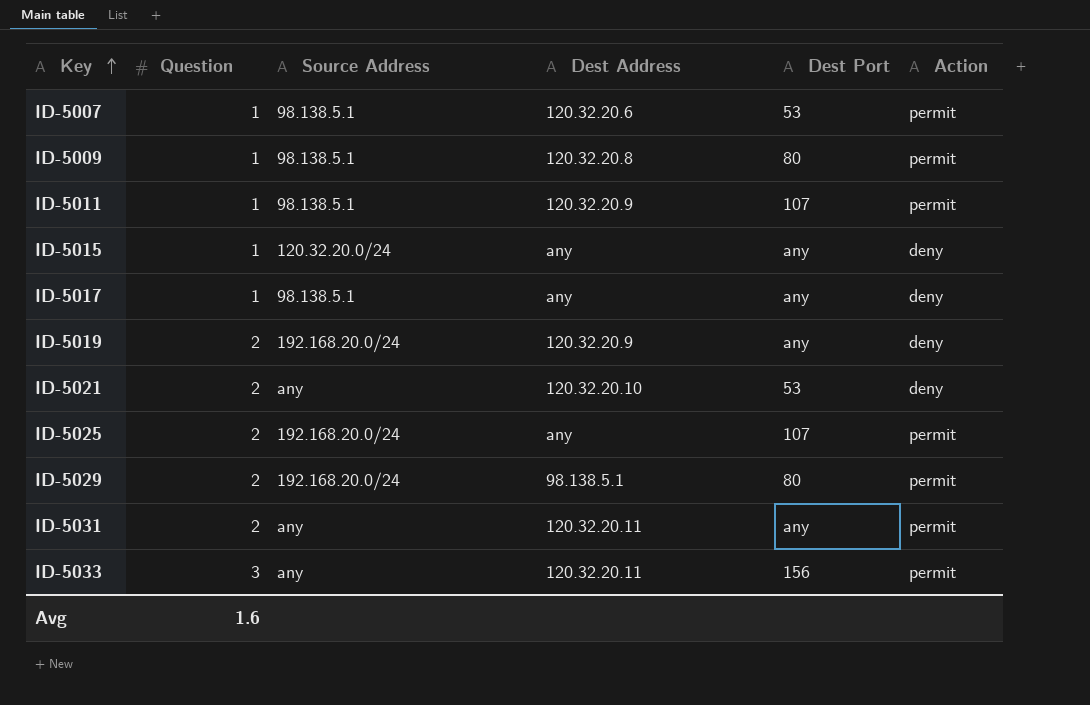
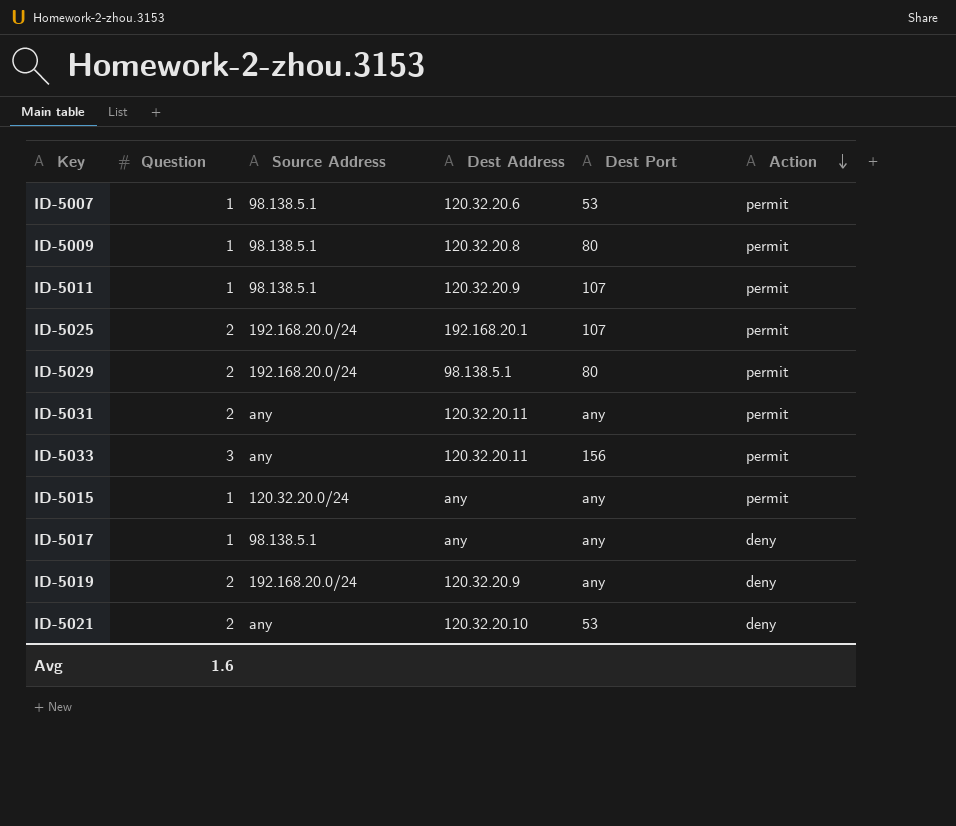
row order: Key ascending -> Action descending
ID-5025 | Dest Address: any -> 192.168.20.1
ID-5015 | Action: deny -> permit

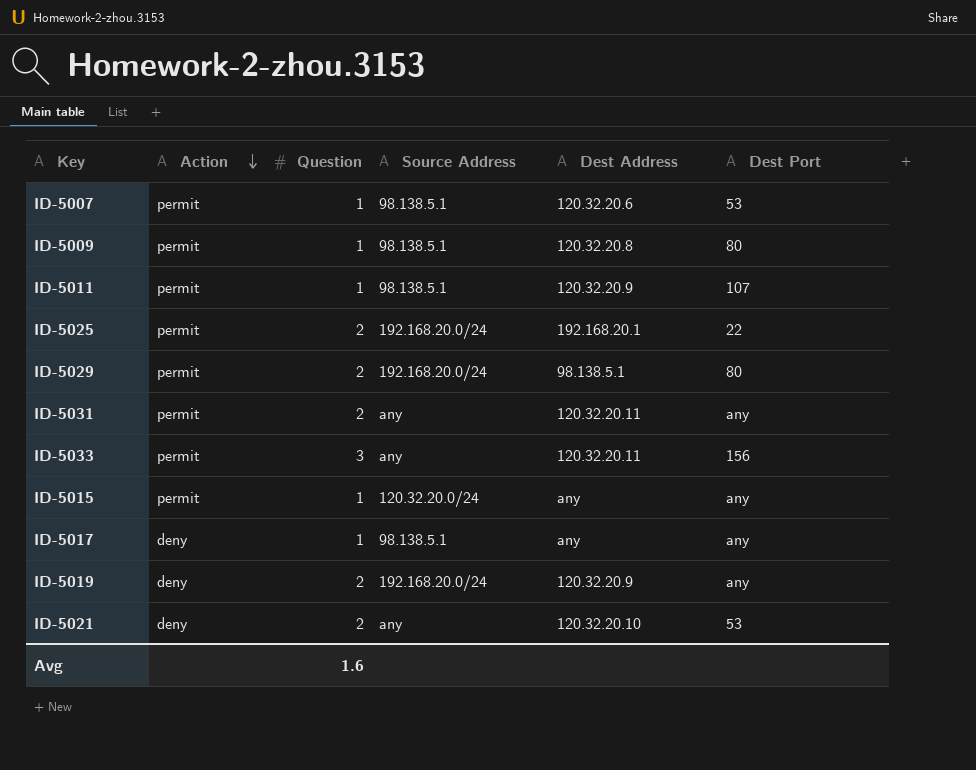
column Action | position: 6 -> 2
ID-5025 | Dest Port: 107 -> 22

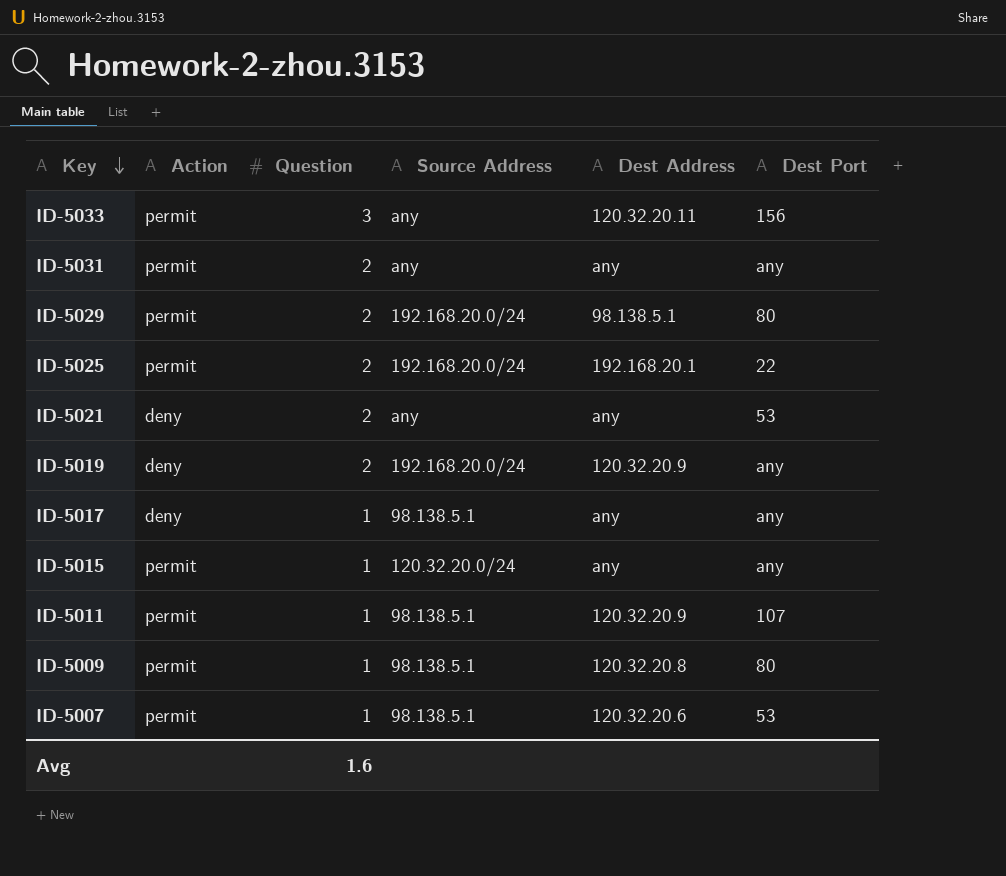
row order: Action descending -> Key descending
ID-5031 | Dest Address: 120.32.20.11 -> any
ID-5021 | Dest Address: 120.32.20.10 -> any

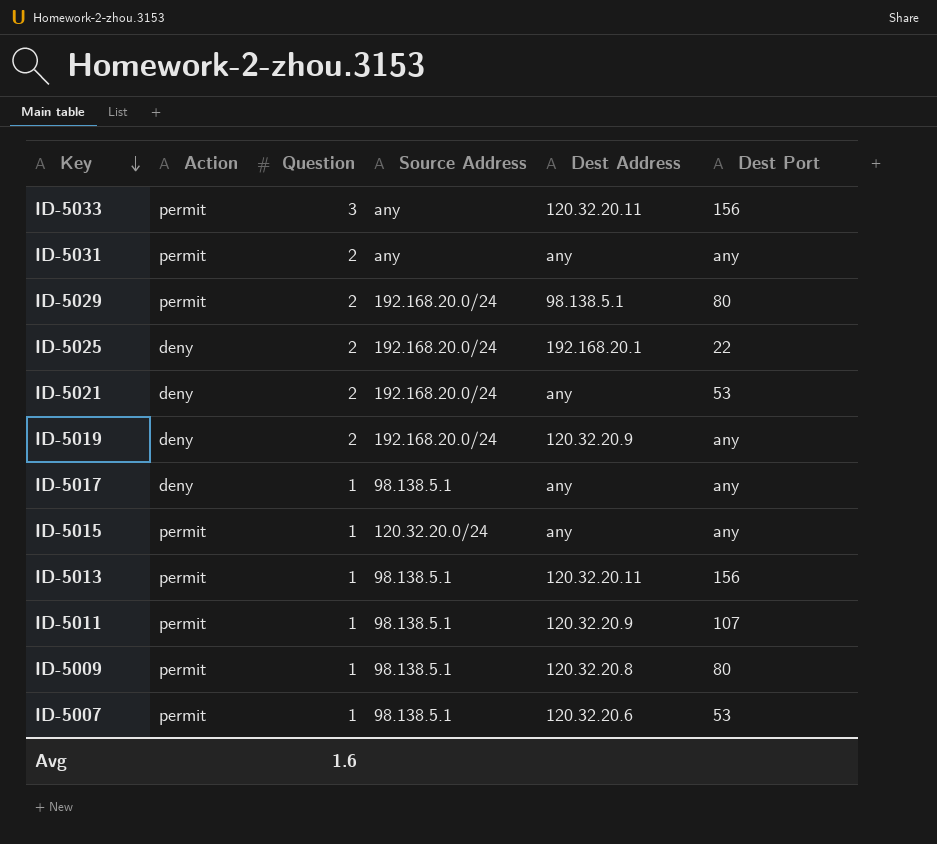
ID-5025 | Action: permit -> deny
ID-5021 | Source Address: any -> 192.168.20.0/24
row ID-5013: none -> permit | 1 | 98.138.5.1 | 120.32.20.11 | 156

